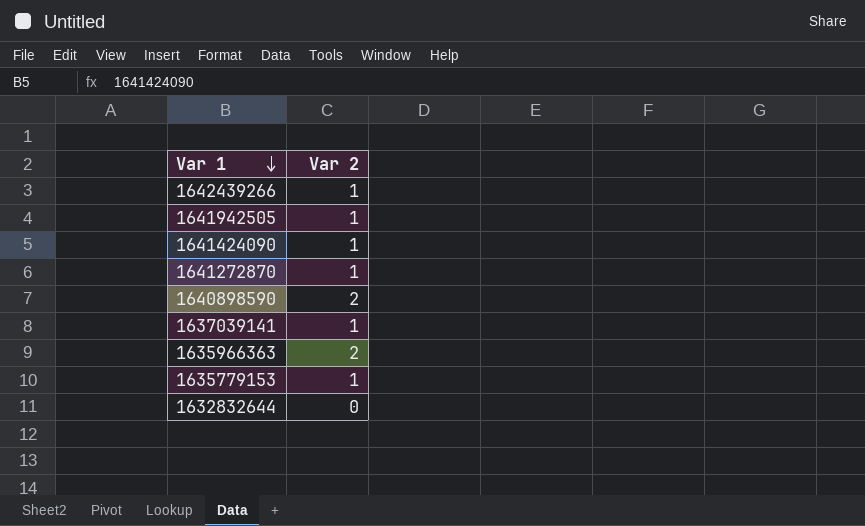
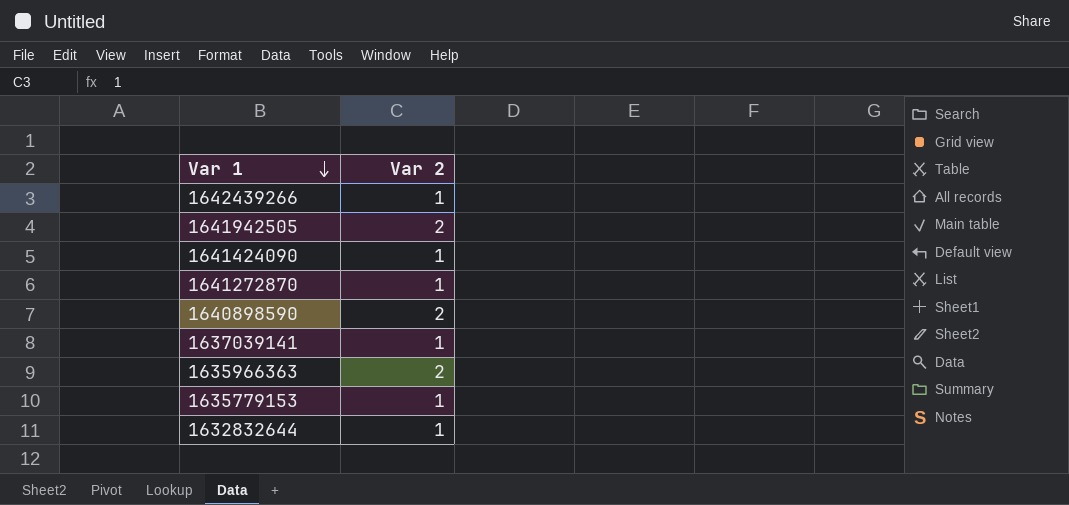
1641942505 | Var 2: 1 -> 2
1632832644 | Var 2: 0 -> 1

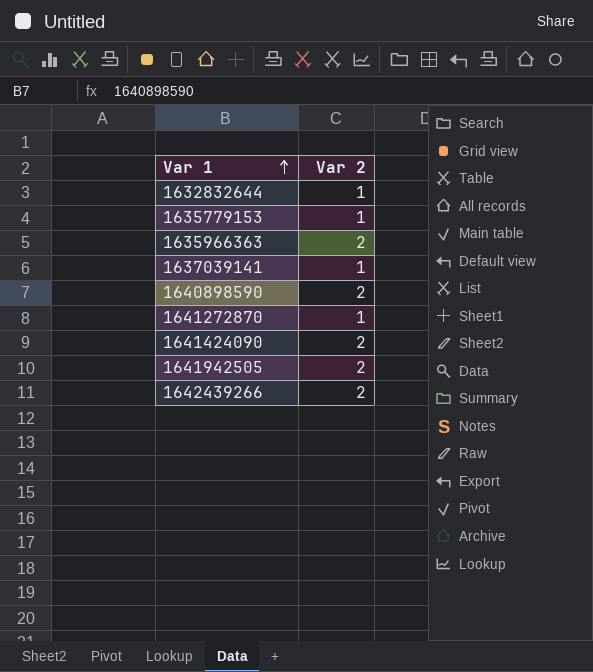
row order: Var 1 descending -> Var 1 ascending
1641424090 | Var 2: 1 -> 2
1642439266 | Var 2: 1 -> 2

